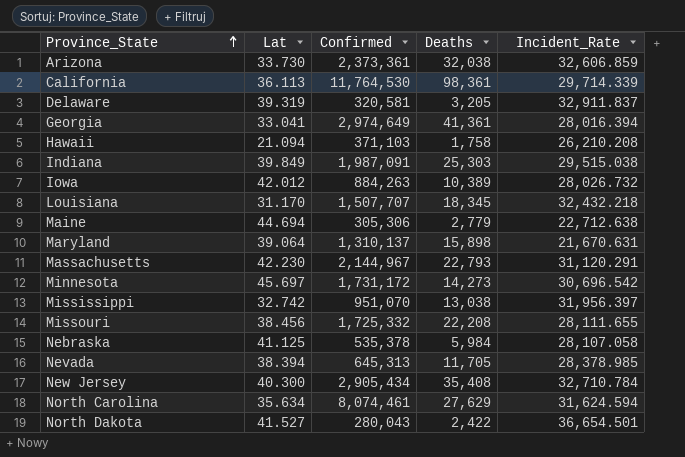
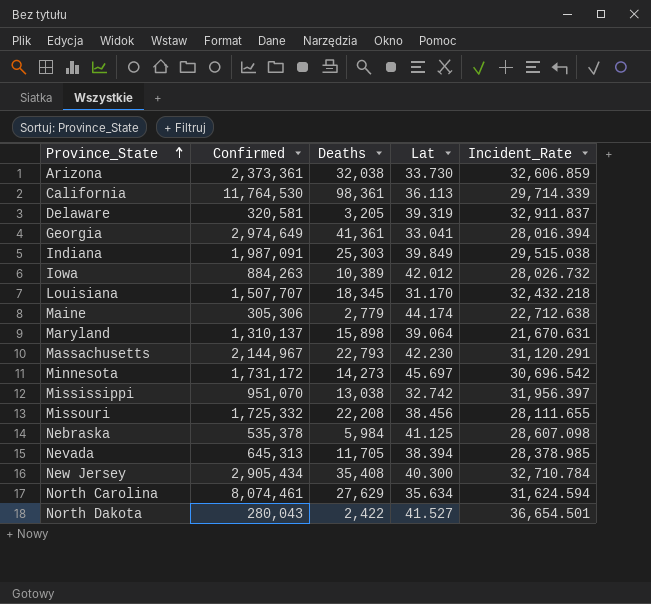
column Lat | position: 2 -> 4
row Hawaii: 21.094 | 371,103 | 1,758 | 26,210.208 -> none
Maine | Lat: 44.694 -> 44.174
Nebraska | Incident_Rate: 28,107.058 -> 28,607.098

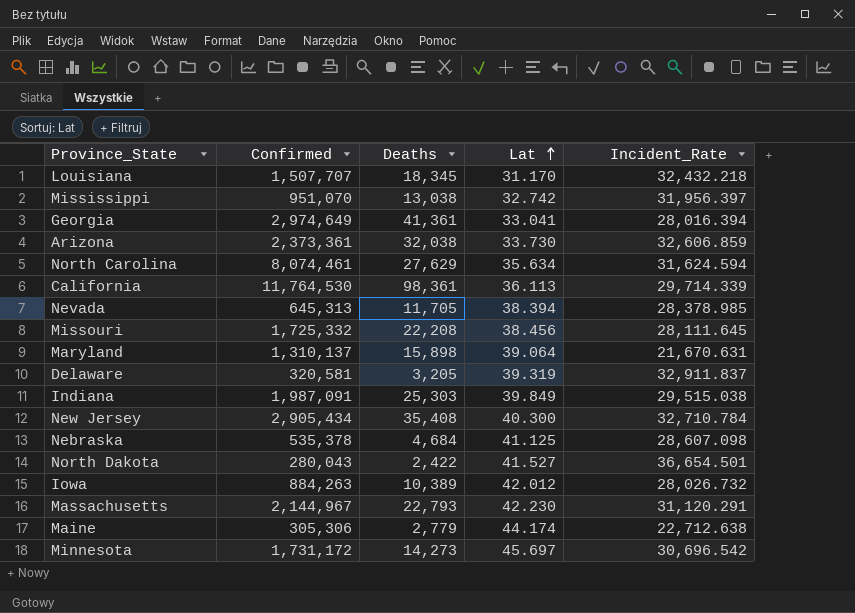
row order: Province_State ascending -> Lat ascending
Missouri | Incident_Rate: 28,111.655 -> 28,111.645
Nebraska | Deaths: 5,984 -> 4,684

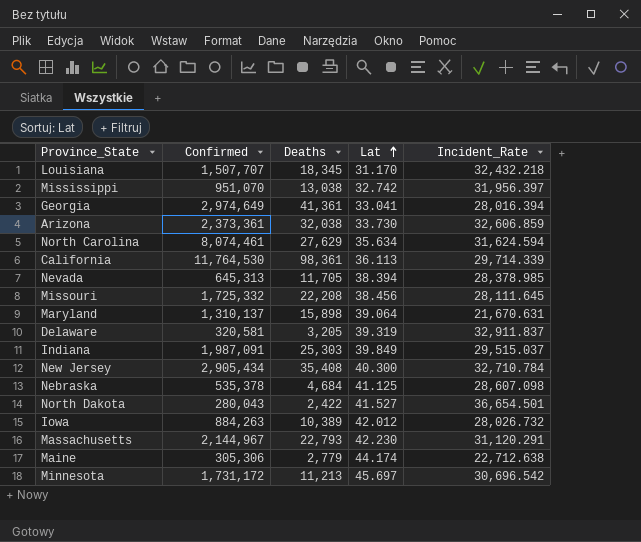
Indiana | Incident_Rate: 29,515.038 -> 29,515.037
Minnesota | Deaths: 14,273 -> 11,213

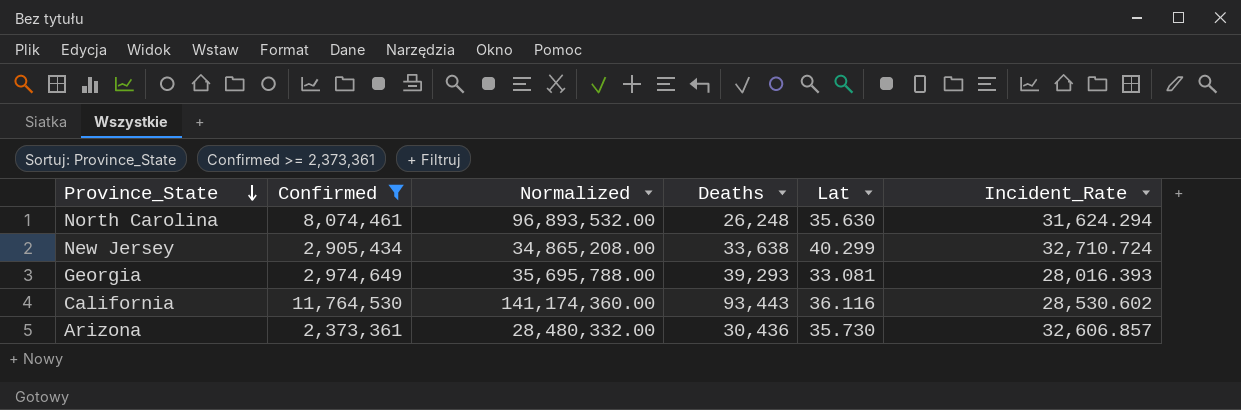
filter: none -> Confirmed >= 2,373,361
row order: Lat ascending -> Province_State descending
column Normalized | formula: none -> [Confirmed] * 12
North Carolina | Deaths: 27,629 -> 26,248
North Carolina | Lat: 35.634 -> 35.630
North Carolina | Incident_Rate: 31,624.594 -> 31,624.294
New Jersey | Deaths: 35,408 -> 33,638
New Jersey | Lat: 40.300 -> 40.299
New Jersey | Incident_Rate: 32,710.784 -> 32,710.724
Georgia | Deaths: 41,361 -> 39,293
Georgia | Lat: 33.041 -> 33.081
Georgia | Incident_Rate: 28,016.394 -> 28,016.393
California | Deaths: 98,361 -> 93,443
California | Lat: 36.113 -> 36.116
California | Incident_Rate: 29,714.339 -> 28,530.602
Arizona | Deaths: 32,038 -> 30,436
Arizona | Lat: 33.730 -> 35.730
Arizona | Incident_Rate: 32,606.859 -> 32,606.857

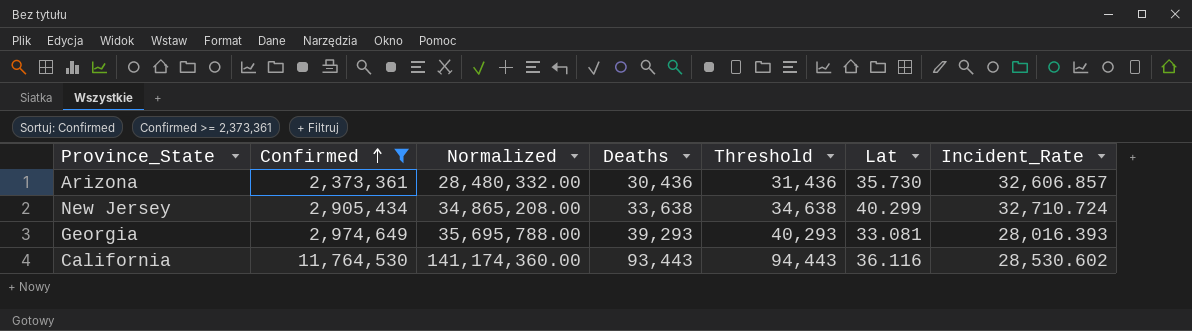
row order: Province_State descending -> Confirmed ascending
column Threshold | formula: none -> [Deaths] + 1000
row North Carolina: 8,074,461 | 96,893,532.00 | 26,248 | 35.630 | 31,624.294 -> none

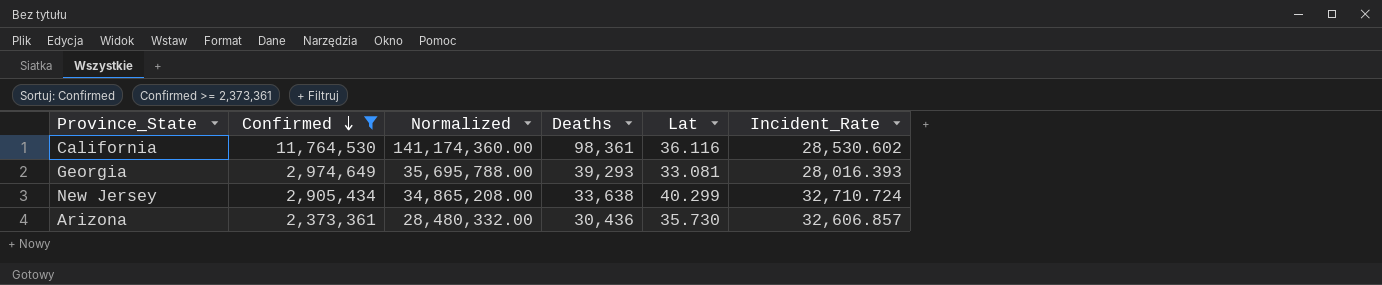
row order: Confirmed ascending -> Confirmed descending
column Threshold | formula: [Deaths] + 1000 -> none
California | Deaths: 93,443 -> 98,361

